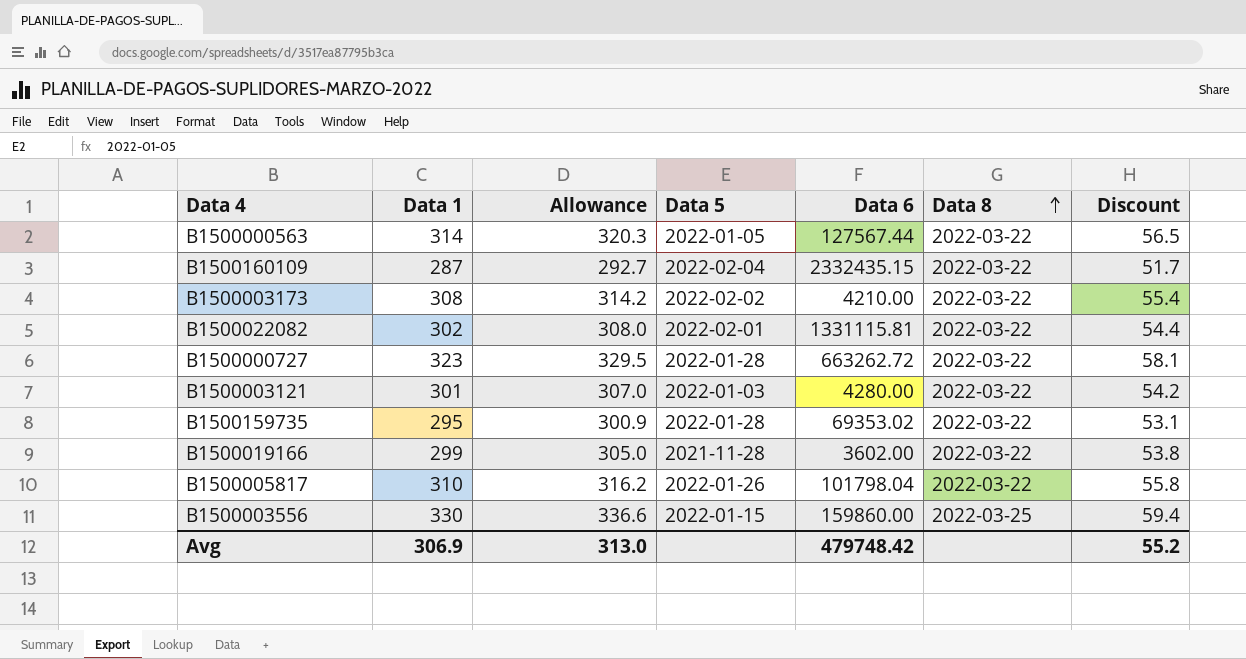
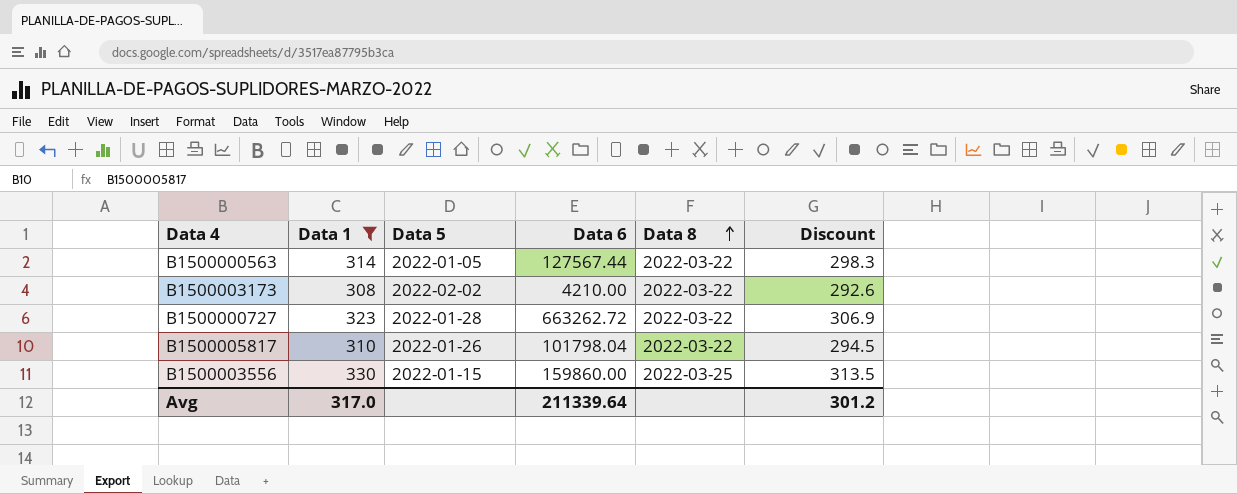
filter: none -> Data 1 >= 308
column Allowance | formula: [Data 1] * 1.02 -> none
column Discount | formula: [Data 1] * 0.18 -> [Data 1] * 0.95
Avg | Data 1: 306.9 -> 317.0
Avg | Data 6: 479748.42 -> 211339.64
Avg | Discount: 55.2 -> 301.2

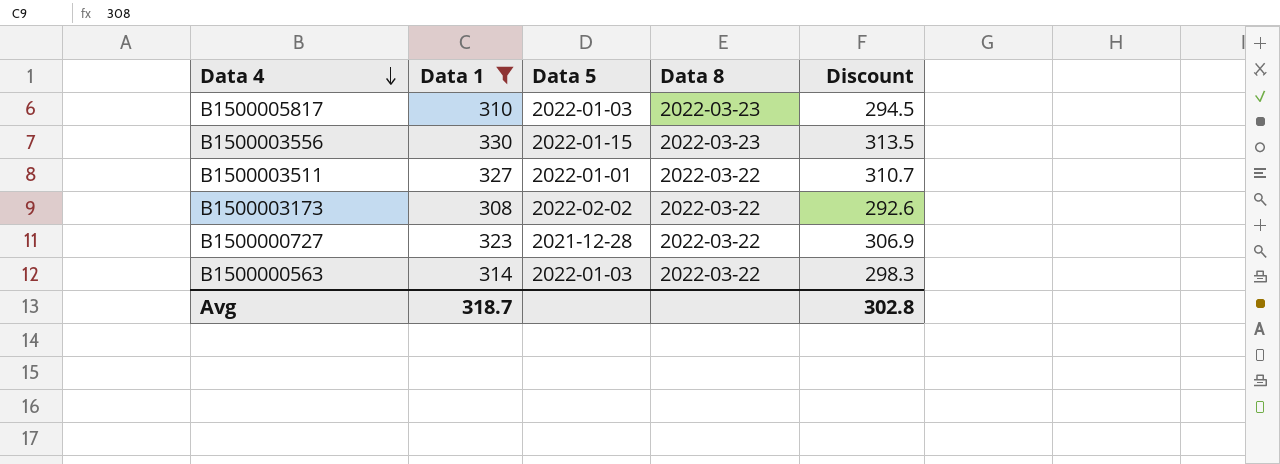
row order: Data 8 ascending -> Data 4 descending
column Data 6 | position: 4 -> none
B1500005817 | Data 5: 2022-01-26 -> 2022-01-03
B1500005817 | Data 8: 2022-03-22 -> 2022-03-23
B1500003556 | Data 8: 2022-03-25 -> 2022-03-23
row B1500003511: none -> 327 | 2022-01-01 | 2022-03-22 | 310.7
B1500000727 | Data 5: 2022-01-28 -> 2021-12-28
B1500000563 | Data 5: 2022-01-05 -> 2022-01-03
Avg | Data 1: 317.0 -> 318.7
Avg | Discount: 301.2 -> 302.8

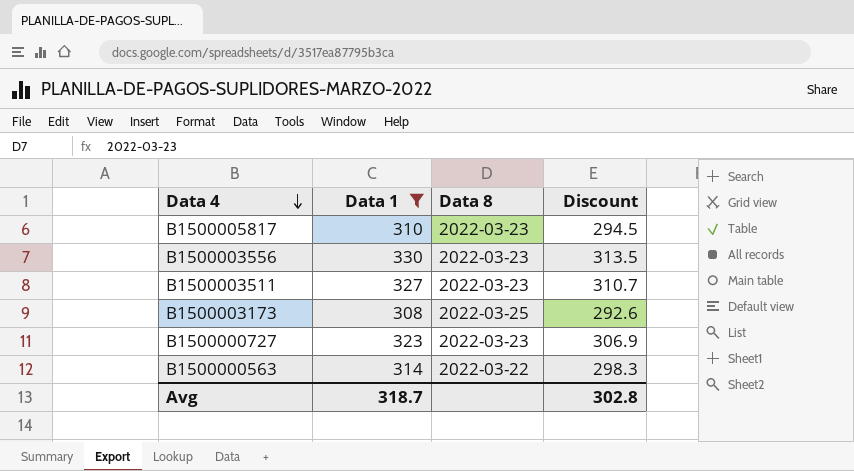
column Data 5 | position: 3 -> none
B1500003511 | Data 8: 2022-03-22 -> 2022-03-23
B1500003173 | Data 8: 2022-03-22 -> 2022-03-25
B1500000727 | Data 8: 2022-03-22 -> 2022-03-23

